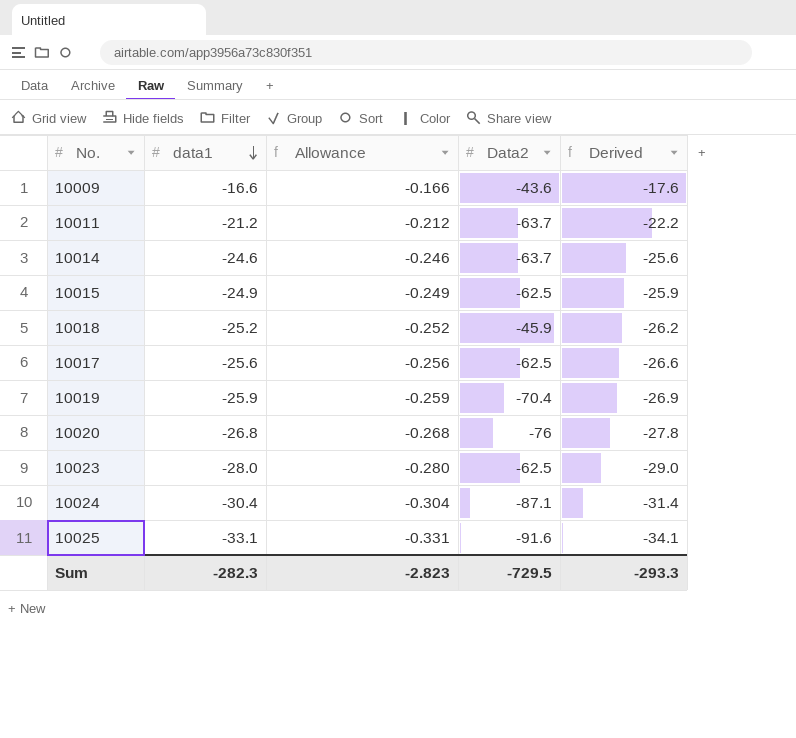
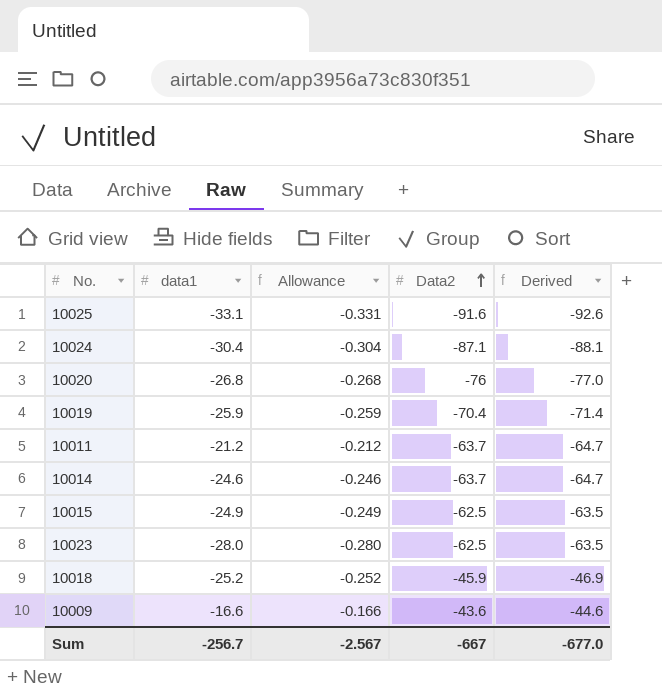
row order: data1 descending -> Data2 ascending
column Derived | formula: [data1] - 1 -> [Data2] - 1
row 10017: -25.6 | -0.256 | -62.5 | -26.6 -> none
Sum | data1: -282.3 -> -256.7
Sum | Allowance: -2.823 -> -2.567
Sum | Data2: -729.5 -> -667
Sum | Derived: -293.3 -> -677.0

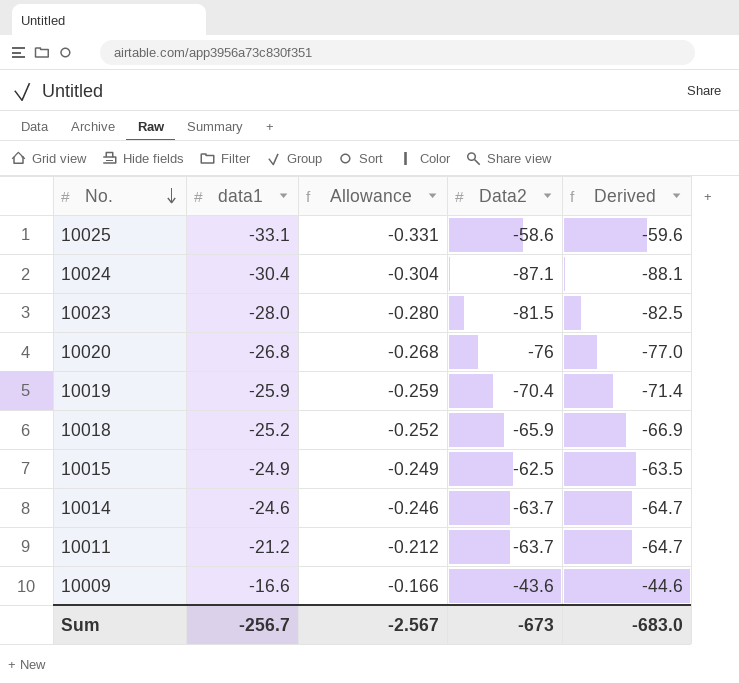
row order: Data2 ascending -> No. descending
10025 | Data2: -91.6 -> -58.6
10025 | Derived: -92.6 -> -59.6
10023 | Data2: -62.5 -> -81.5
10023 | Derived: -63.5 -> -82.5
10018 | Data2: -45.9 -> -65.9
10018 | Derived: -46.9 -> -66.9
Sum | Data2: -667 -> -673
Sum | Derived: -677.0 -> -683.0

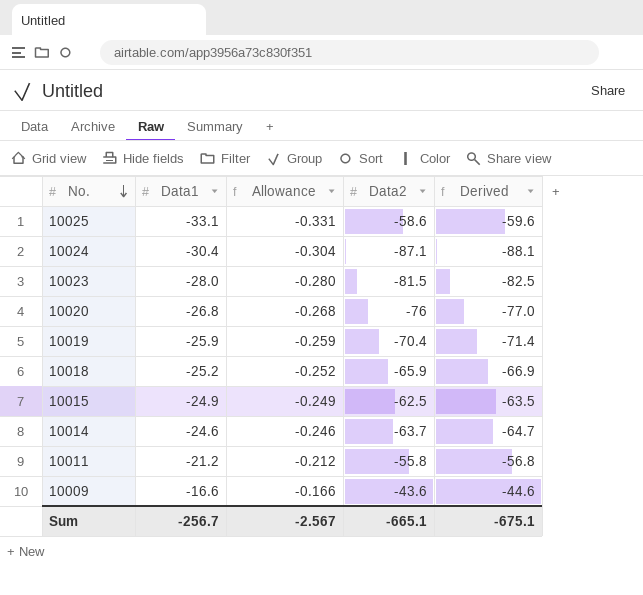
column name: data1 -> Data1
10011 | Data2: -63.7 -> -55.8
10011 | Derived: -64.7 -> -56.8
Sum | Data2: -673 -> -665.1
Sum | Derived: -683.0 -> -675.1

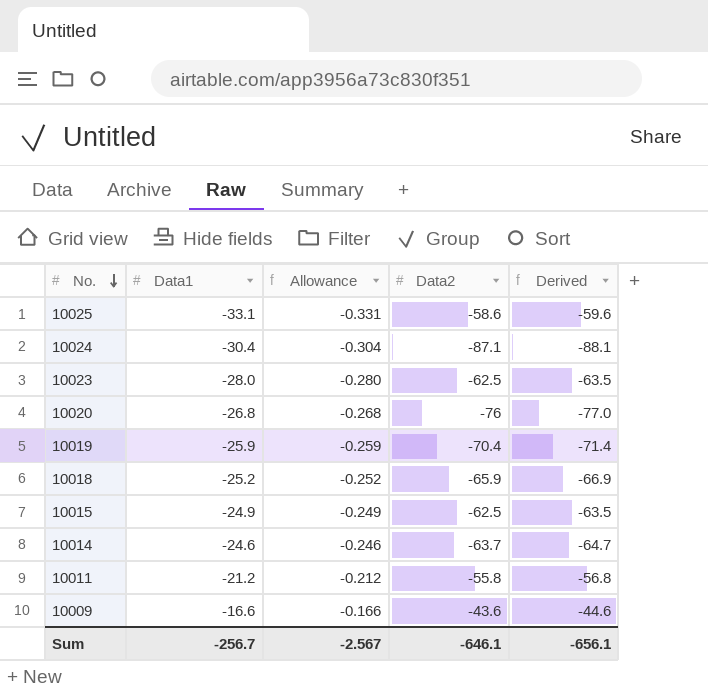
10023 | Data2: -81.5 -> -62.5
10023 | Derived: -82.5 -> -63.5
Sum | Data2: -665.1 -> -646.1
Sum | Derived: -675.1 -> -656.1

